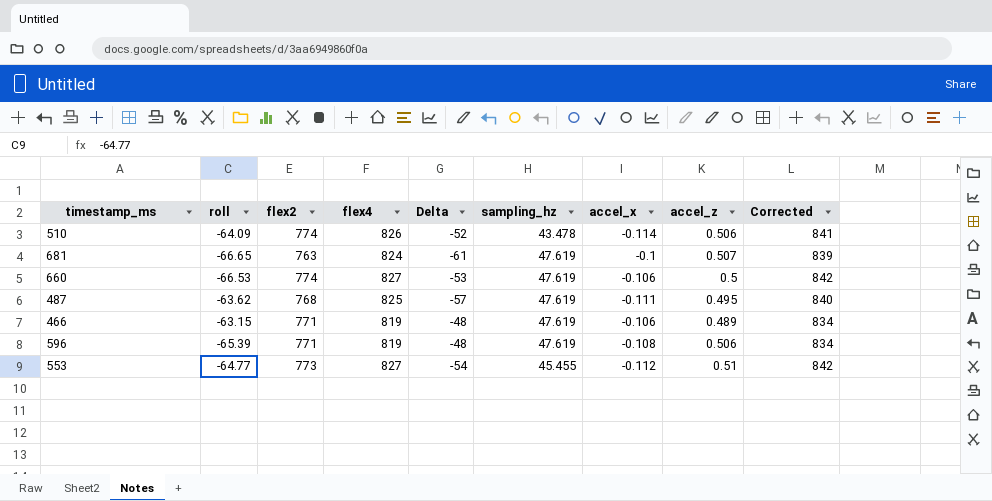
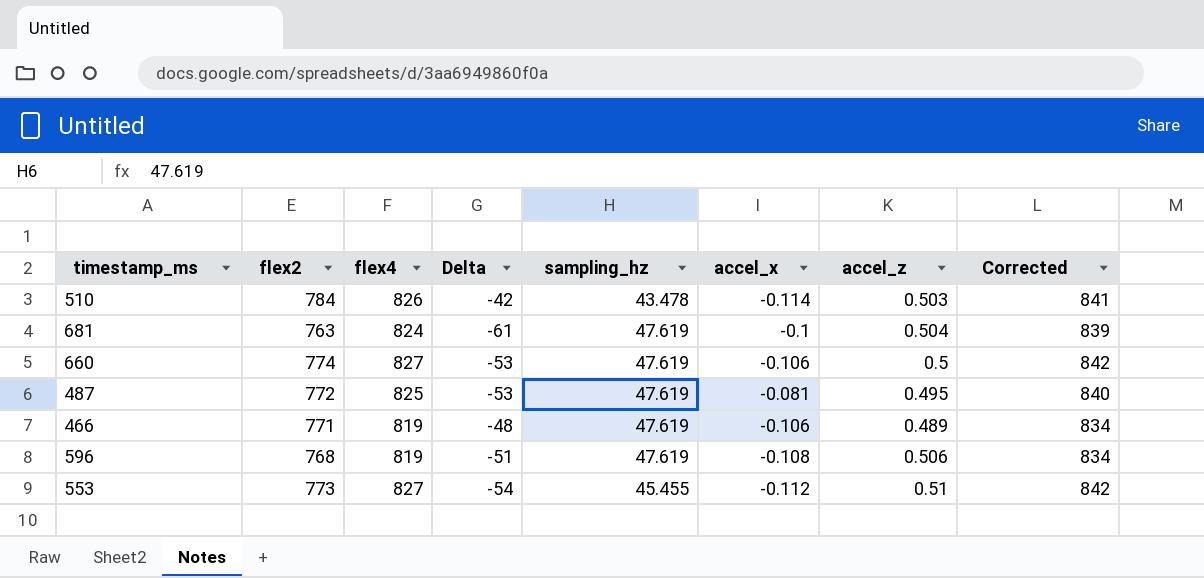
column roll | position: 2 -> none
510 | flex2: 774 -> 784
510 | Delta: -52 -> -42
510 | accel_z: 0.506 -> 0.503
681 | accel_z: 0.507 -> 0.504
487 | flex2: 768 -> 772
487 | Delta: -57 -> -53
487 | accel_x: -0.111 -> -0.081
596 | flex2: 771 -> 768
596 | Delta: -48 -> -51

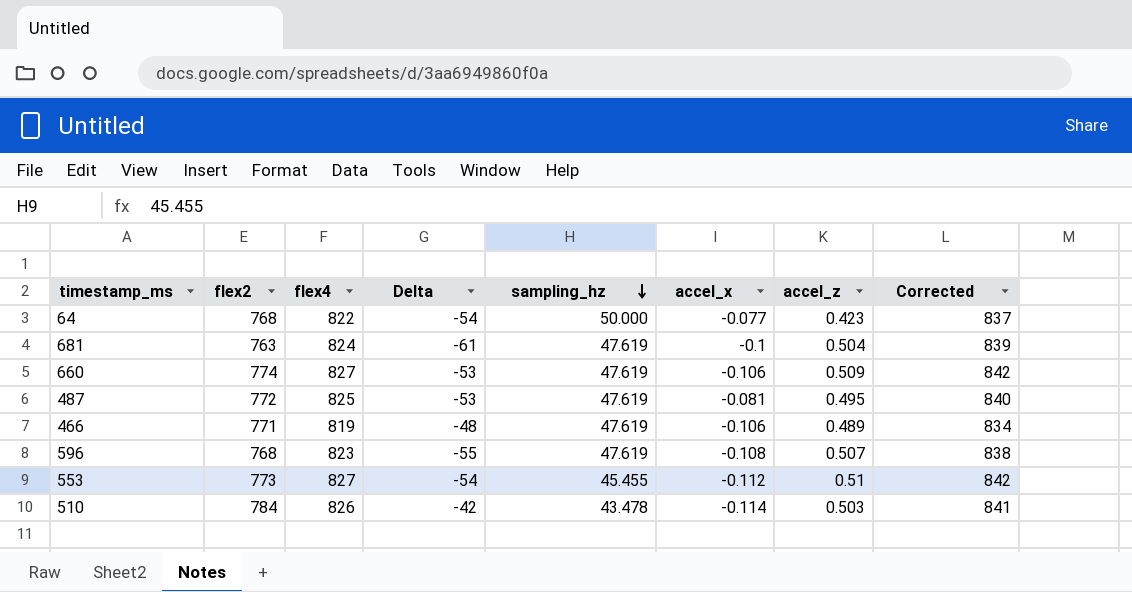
row order: none -> sampling_hz descending
row 64: none -> 768 | 822 | -54 | 50.000 | -0.077 | 0.423 | 837
660 | accel_z: 0.5 -> 0.509
596 | flex4: 819 -> 823
596 | Delta: -51 -> -55
596 | accel_z: 0.506 -> 0.507
596 | Corrected: 834 -> 838

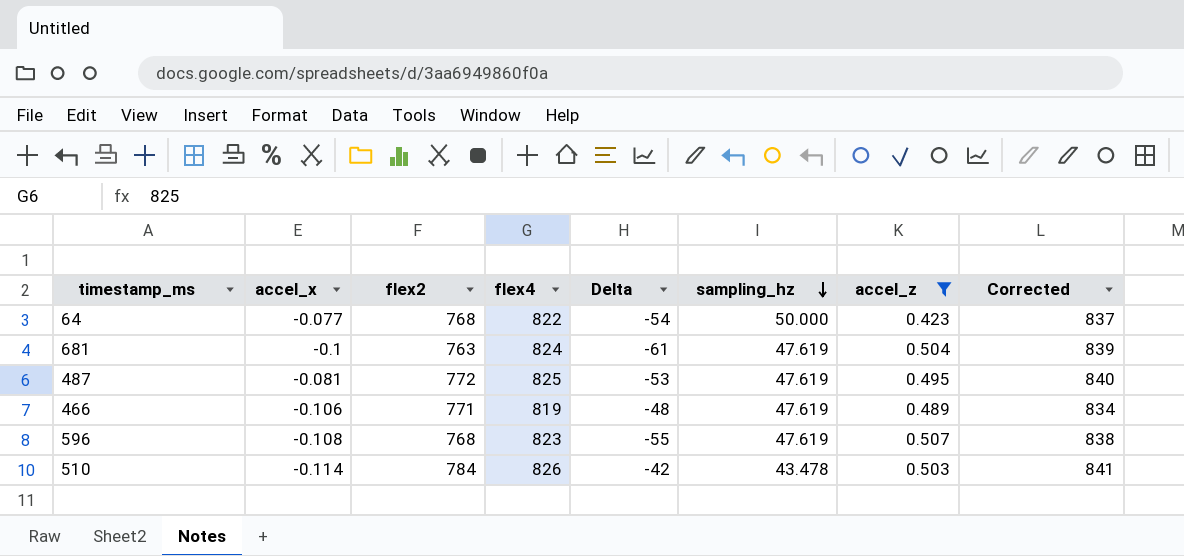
filter: none -> accel_z <= 0.507
column accel_x | position: 6 -> 2

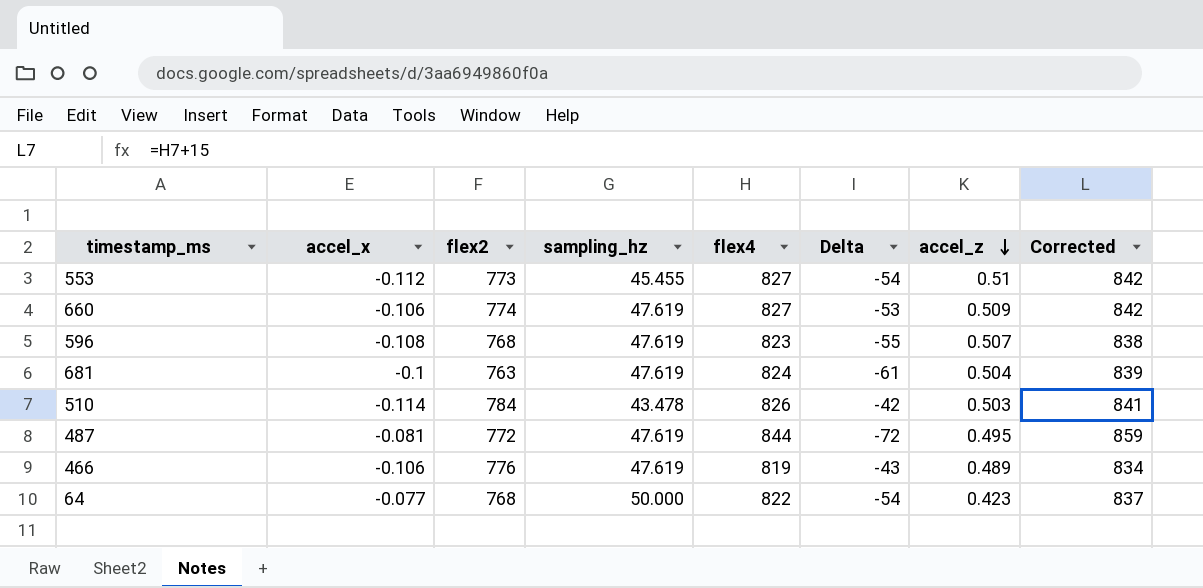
filter: accel_z <= 0.507 -> none
row order: sampling_hz descending -> accel_z descending
column sampling_hz | position: 6 -> 4
487 | flex4: 825 -> 844
487 | Delta: -53 -> -72
487 | Corrected: 840 -> 859
466 | flex2: 771 -> 776
466 | Delta: -48 -> -43

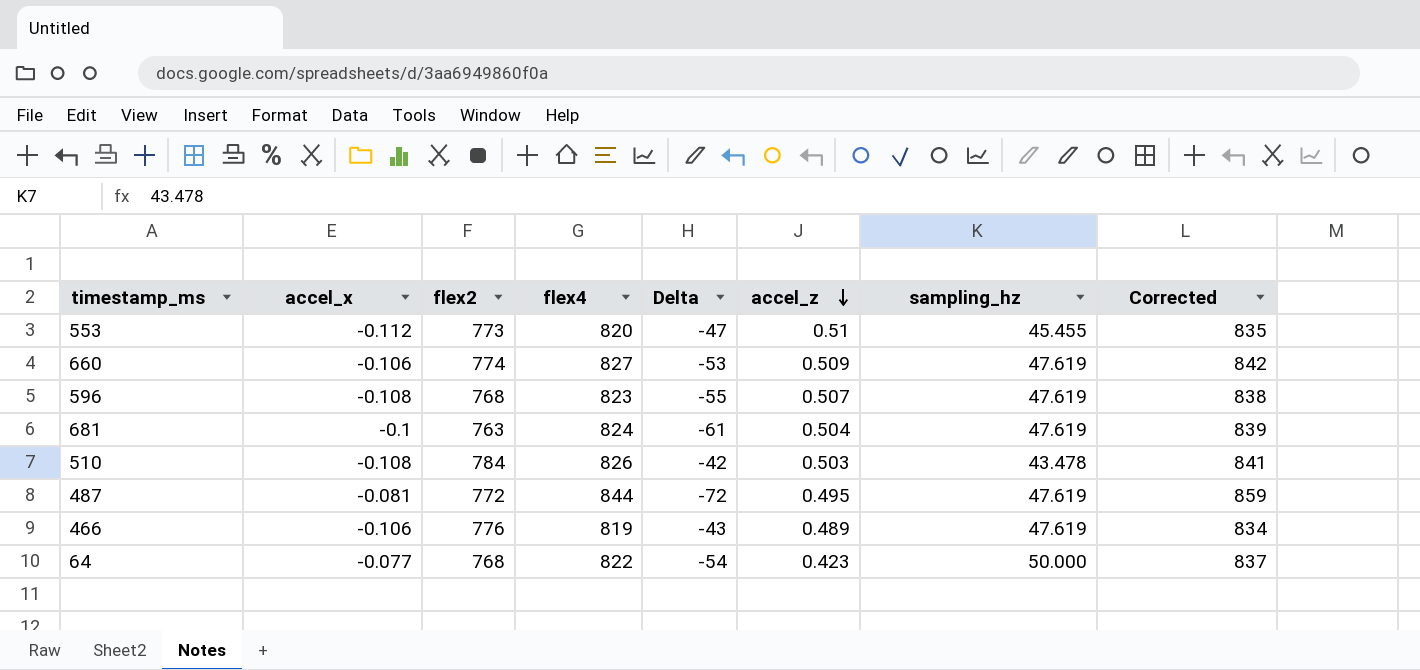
column sampling_hz | position: 4 -> 7
553 | flex4: 827 -> 820
553 | Delta: -54 -> -47
553 | Corrected: 842 -> 835
510 | accel_x: -0.114 -> -0.108

